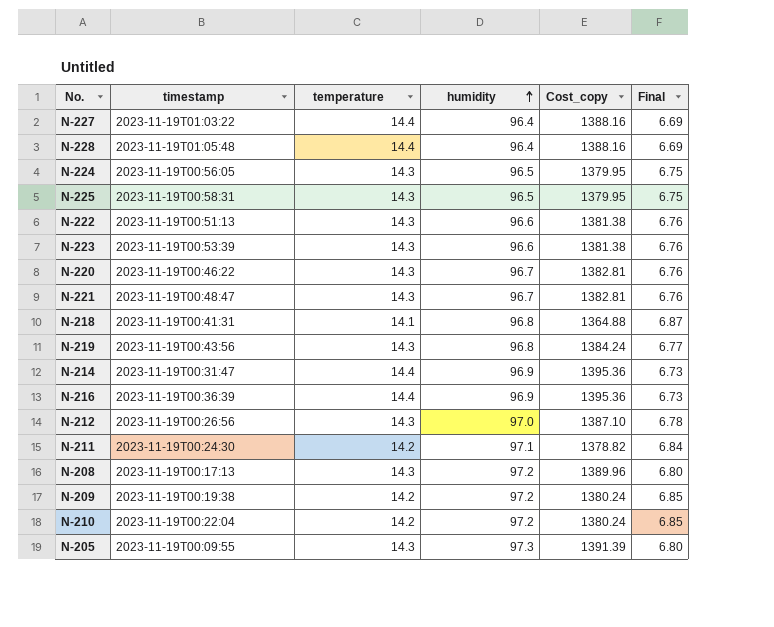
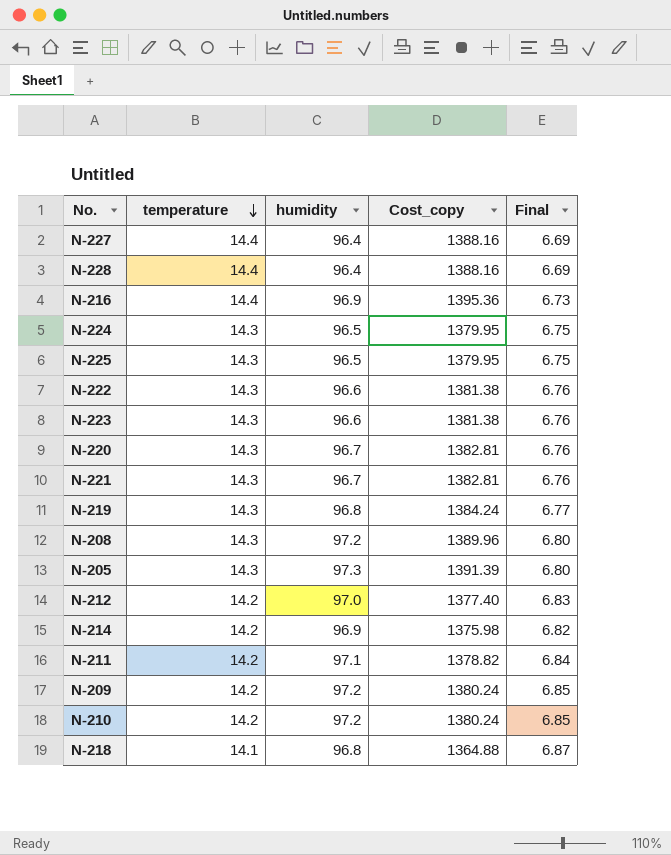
row order: humidity ascending -> temperature descending
column timestamp | position: 2 -> none
N-212 | temperature: 14.3 -> 14.2
N-212 | Cost_copy: 1387.10 -> 1377.40
N-212 | Final: 6.78 -> 6.83
N-214 | temperature: 14.4 -> 14.2
N-214 | Cost_copy: 1395.36 -> 1375.98
N-214 | Final: 6.73 -> 6.82

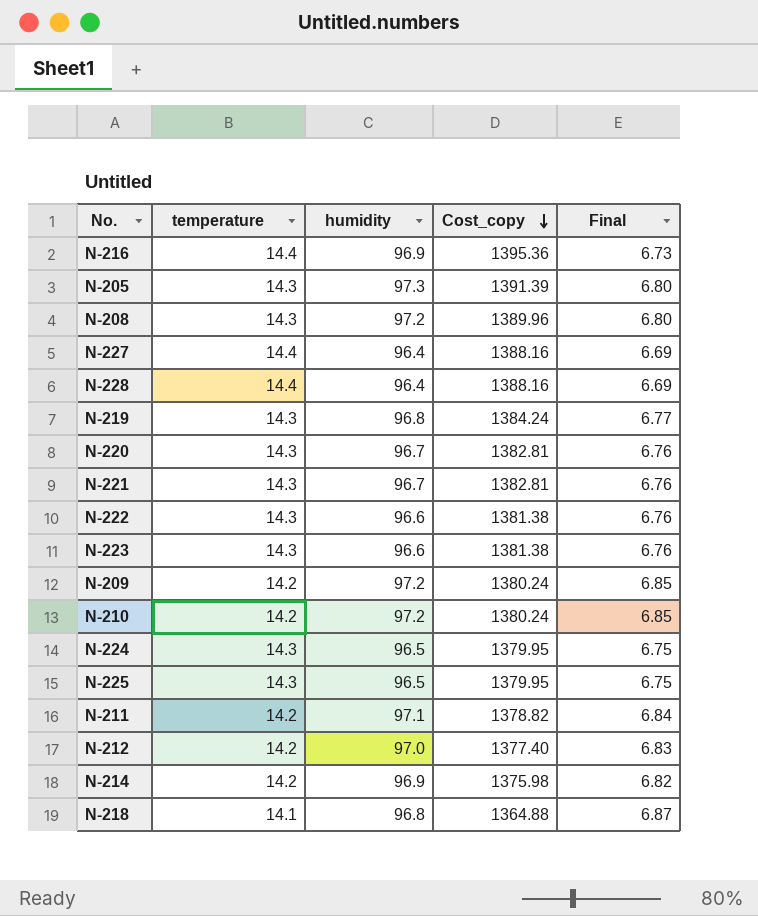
row order: temperature descending -> Cost_copy descending

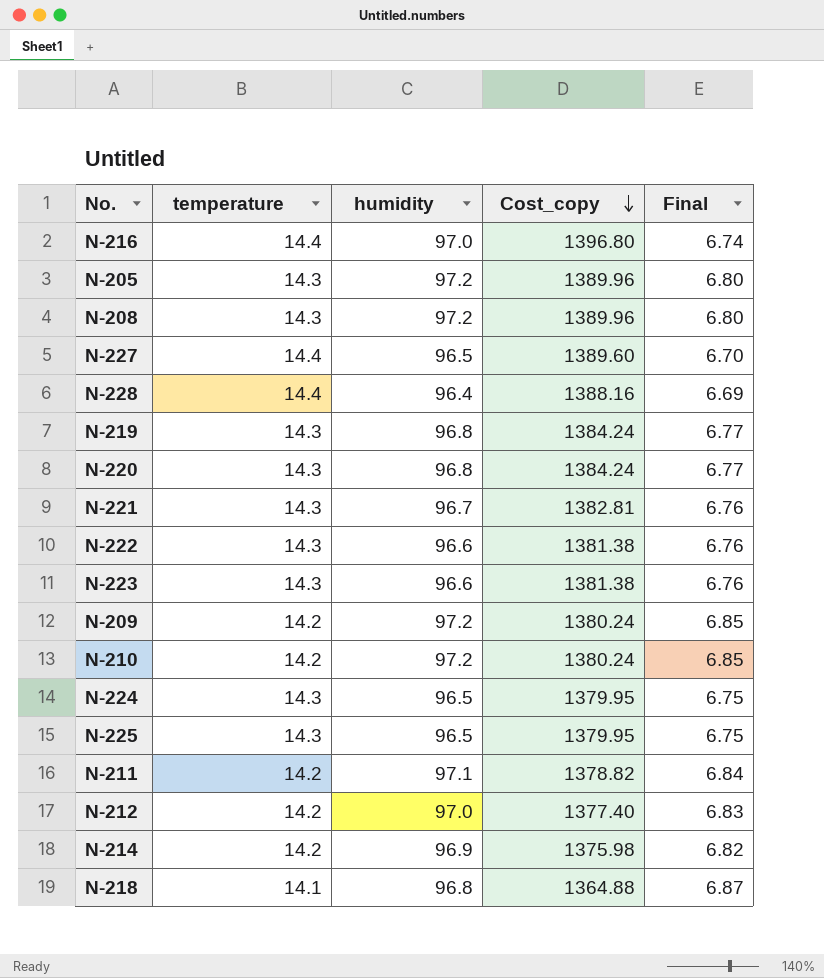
N-216 | humidity: 96.9 -> 97.0
N-216 | Cost_copy: 1395.36 -> 1396.80
N-216 | Final: 6.73 -> 6.74
N-205 | humidity: 97.3 -> 97.2
N-205 | Cost_copy: 1391.39 -> 1389.96
N-227 | humidity: 96.4 -> 96.5
N-227 | Cost_copy: 1388.16 -> 1389.60
N-227 | Final: 6.69 -> 6.70
N-220 | humidity: 96.7 -> 96.8
N-220 | Cost_copy: 1382.81 -> 1384.24
N-220 | Final: 6.76 -> 6.77

